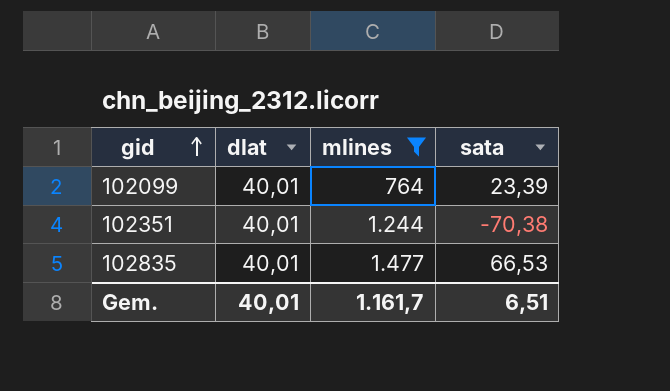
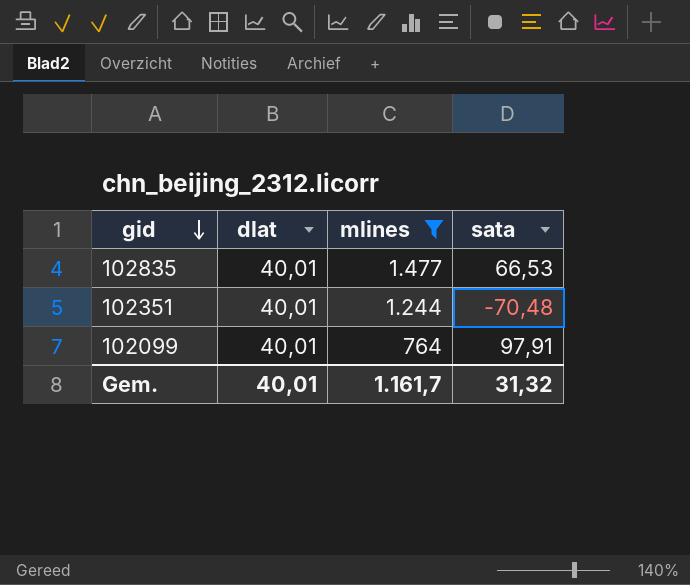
row order: gid ascending -> gid descending
102351 | sata: -70,38 -> -70,48
102099 | sata: 23,39 -> 97,91
Gem. | sata: 6,51 -> 31,32

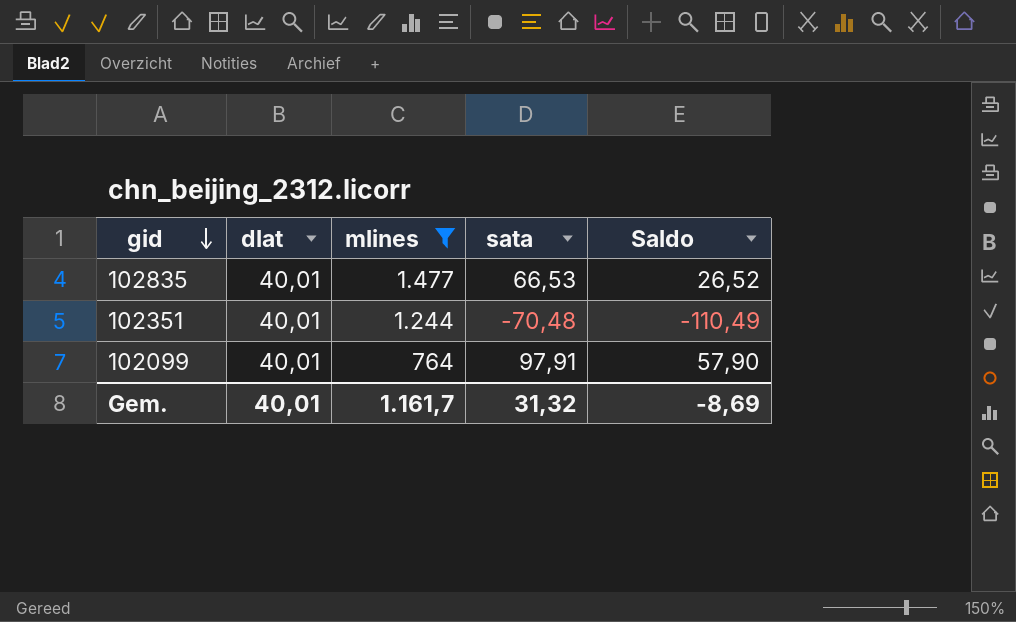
column Saldo | formula: none -> [sata] - [dlat]

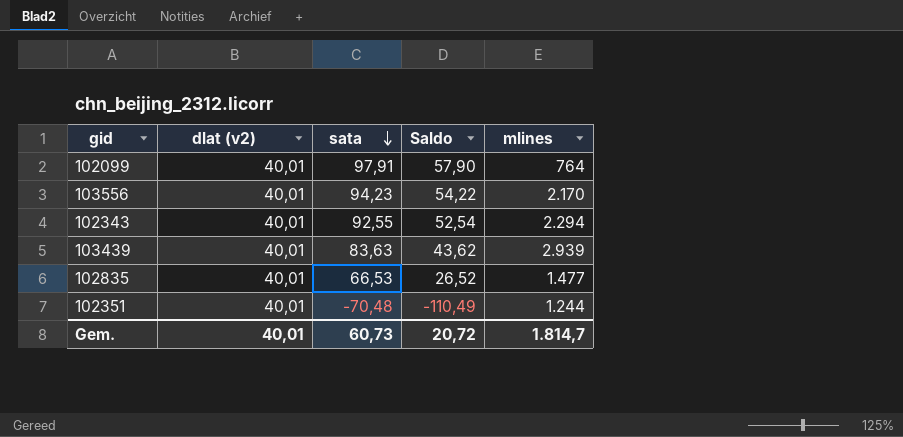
filter: mlines <= 1.477 -> none
row order: gid descending -> sata descending
column name: dlat -> dlat (v2)
column mlines | position: 3 -> 5
Gem. | sata: 31,32 -> 60,73
Gem. | Saldo: -8,69 -> 20,72
Gem. | mlines: 1.161,7 -> 1.814,7

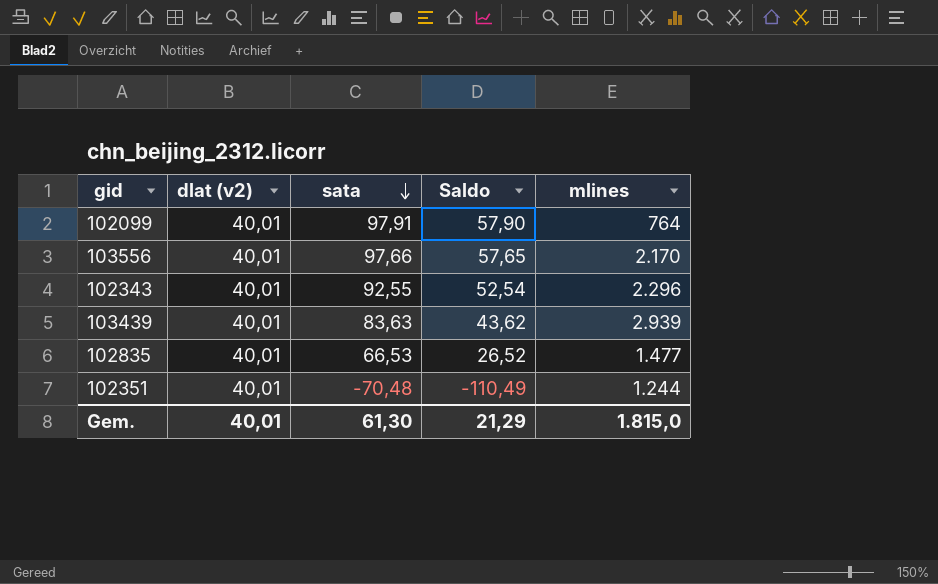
103556 | sata: 94,23 -> 97,66
103556 | Saldo: 54,22 -> 57,65
102343 | mlines: 2.294 -> 2.296
Gem. | sata: 60,73 -> 61,30
Gem. | Saldo: 20,72 -> 21,29
Gem. | mlines: 1.814,7 -> 1.815,0

